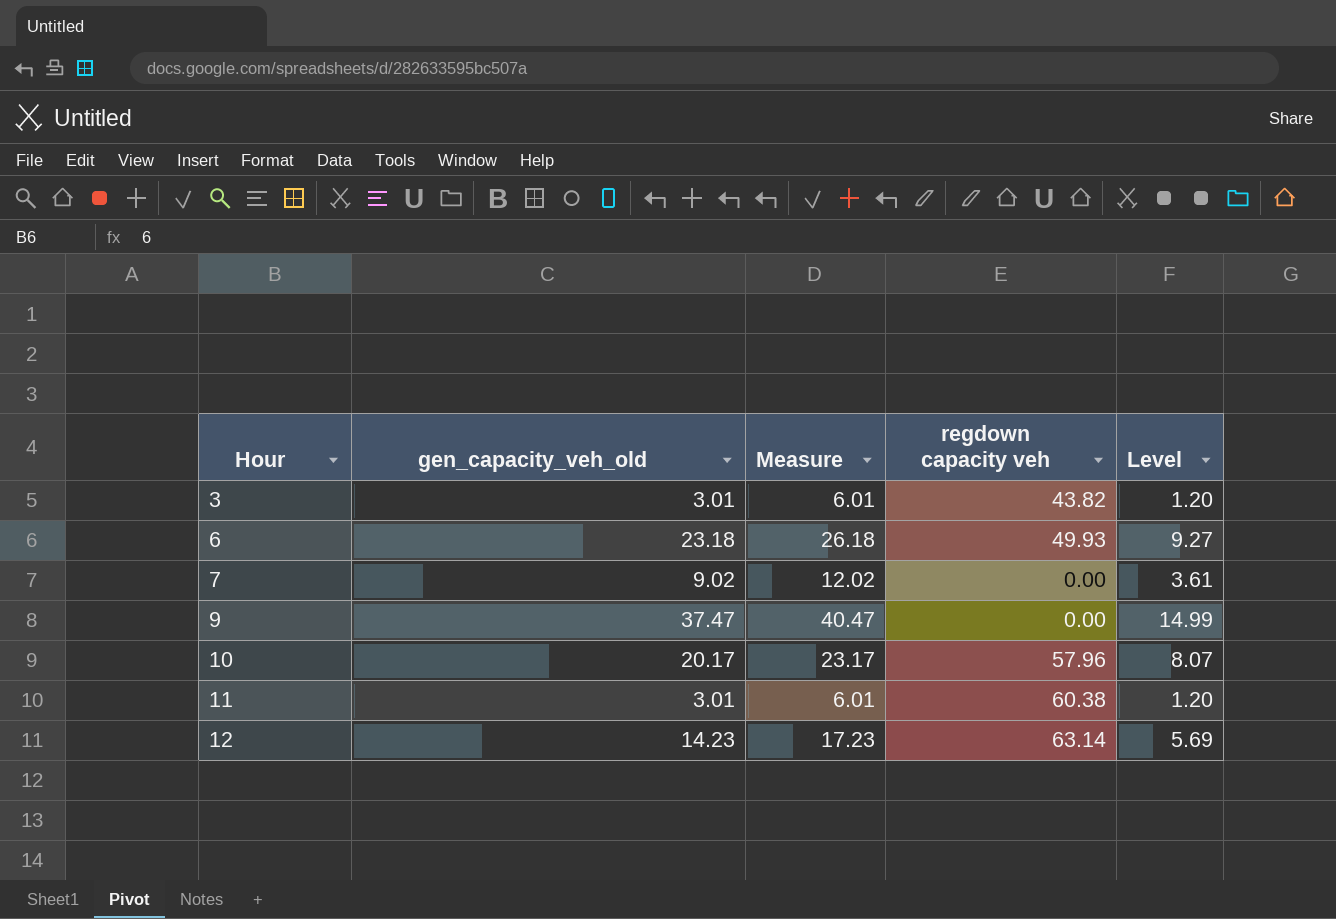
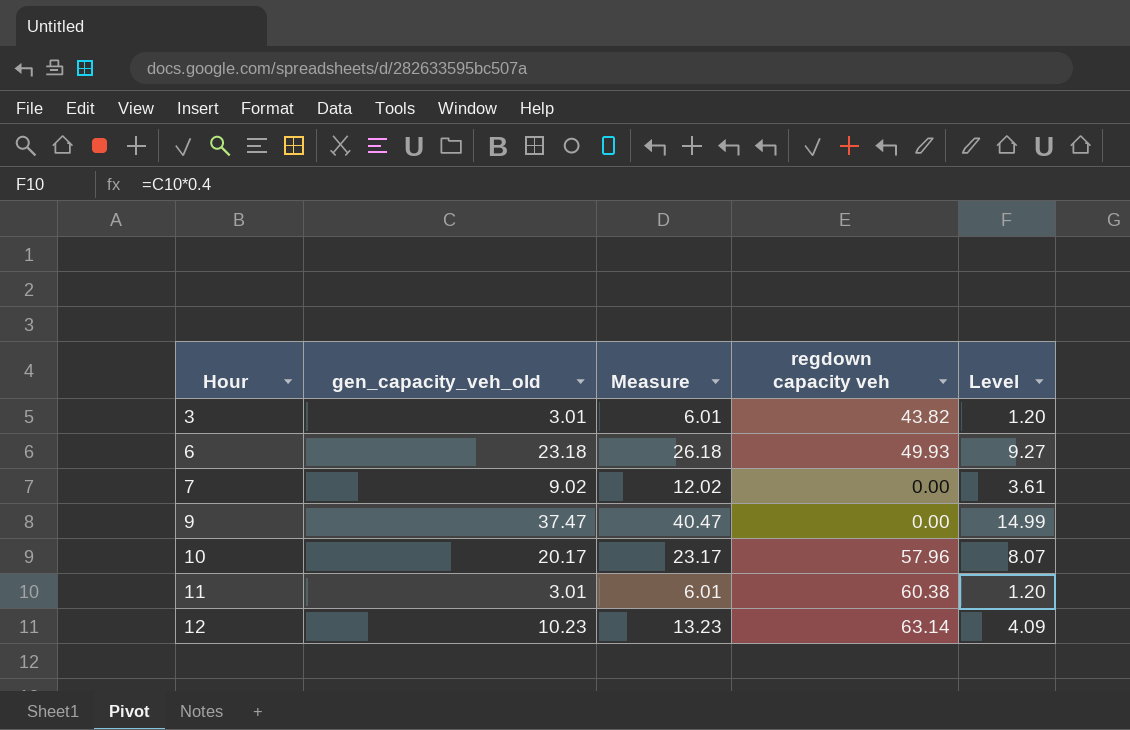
12 | gen_capacity_veh_old: 14.23 -> 10.23
12 | Measure: 17.23 -> 13.23
12 | Level: 5.69 -> 4.09

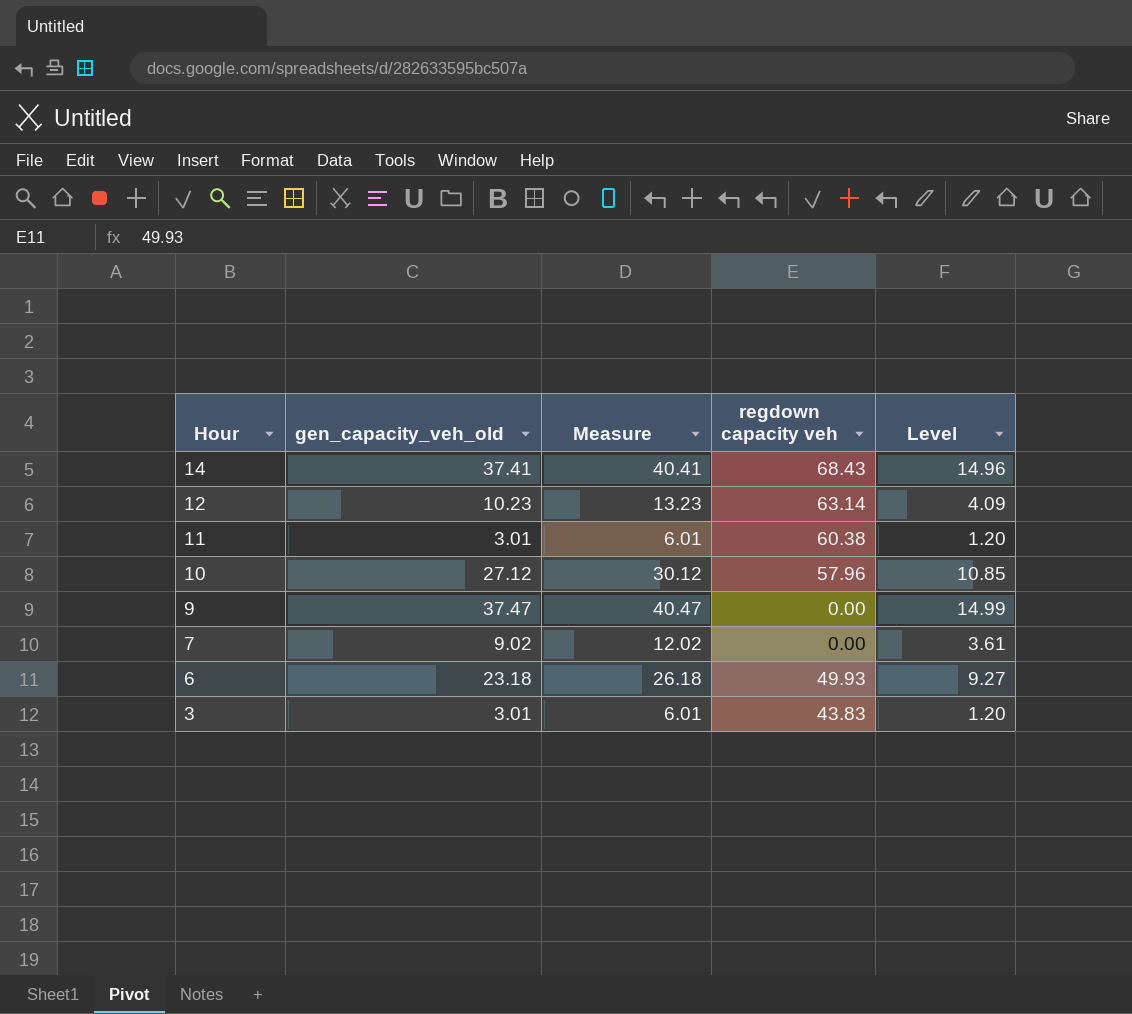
row order: Hour ascending -> Hour descending
row 14: none -> 37.41 | 40.41 | 68.43 | 14.96
10 | gen_capacity_veh_old: 20.17 -> 27.12
10 | Measure: 23.17 -> 30.12
10 | Level: 8.07 -> 10.85
3 | regdown capacity veh: 43.82 -> 43.83

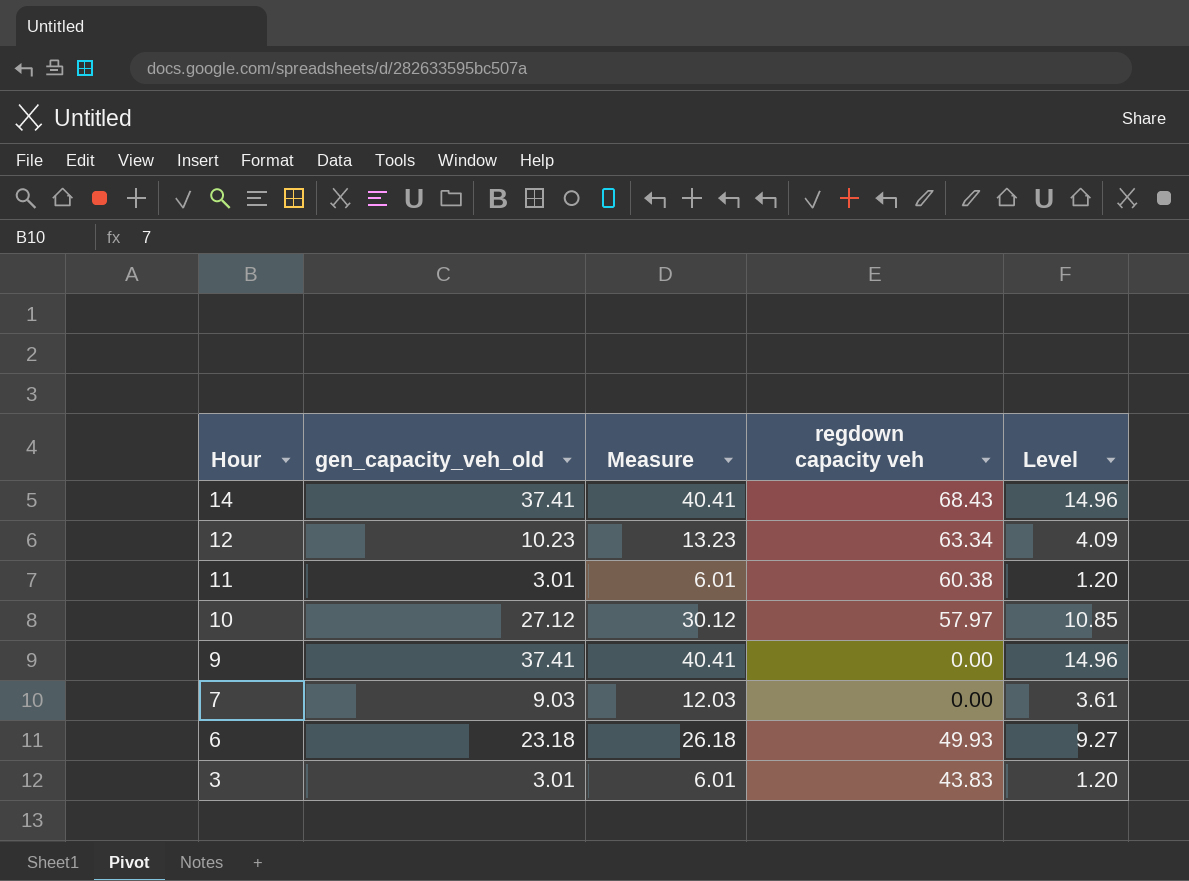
12 | regdown capacity veh: 63.14 -> 63.34
10 | regdown capacity veh: 57.96 -> 57.97
9 | gen_capacity_veh_old: 37.47 -> 37.41
9 | Measure: 40.47 -> 40.41
9 | Level: 14.99 -> 14.96
7 | gen_capacity_veh_old: 9.02 -> 9.03
7 | Measure: 12.02 -> 12.03

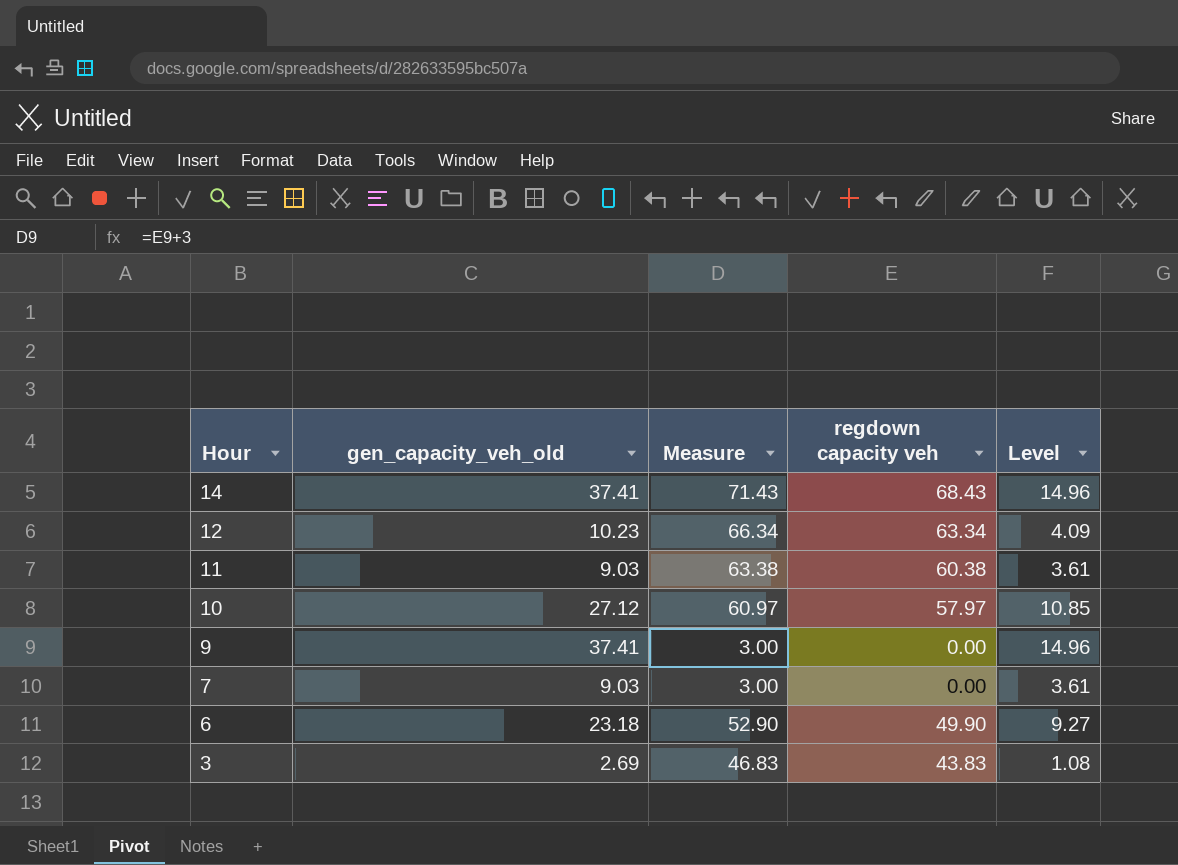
column Measure | formula: [gen_capacity_veh_old] + 3 -> [regdown capacity veh] + 3
11 | gen_capacity_veh_old: 3.01 -> 9.03
11 | Level: 1.20 -> 3.61
6 | regdown capacity veh: 49.93 -> 49.90
3 | gen_capacity_veh_old: 3.01 -> 2.69
3 | Level: 1.20 -> 1.08

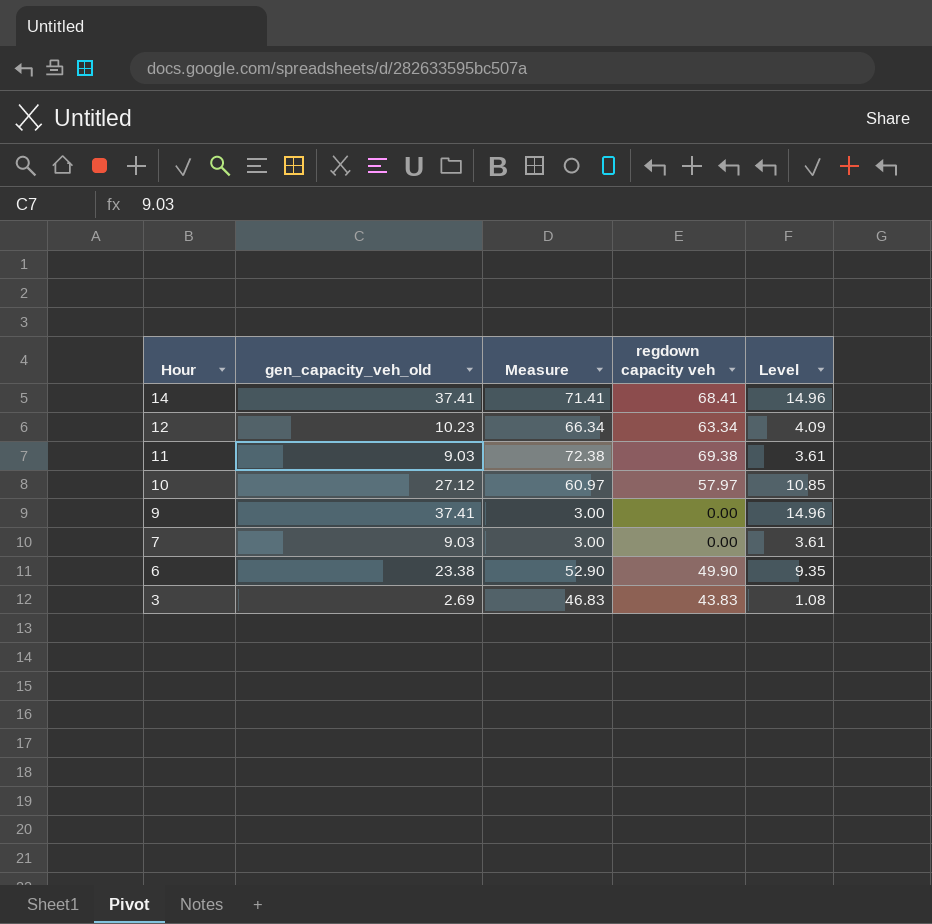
14 | Measure: 71.43 -> 71.41
14 | regdown capacity veh: 68.43 -> 68.41
11 | Measure: 63.38 -> 72.38
11 | regdown capacity veh: 60.38 -> 69.38
6 | gen_capacity_veh_old: 23.18 -> 23.38
6 | Level: 9.27 -> 9.35

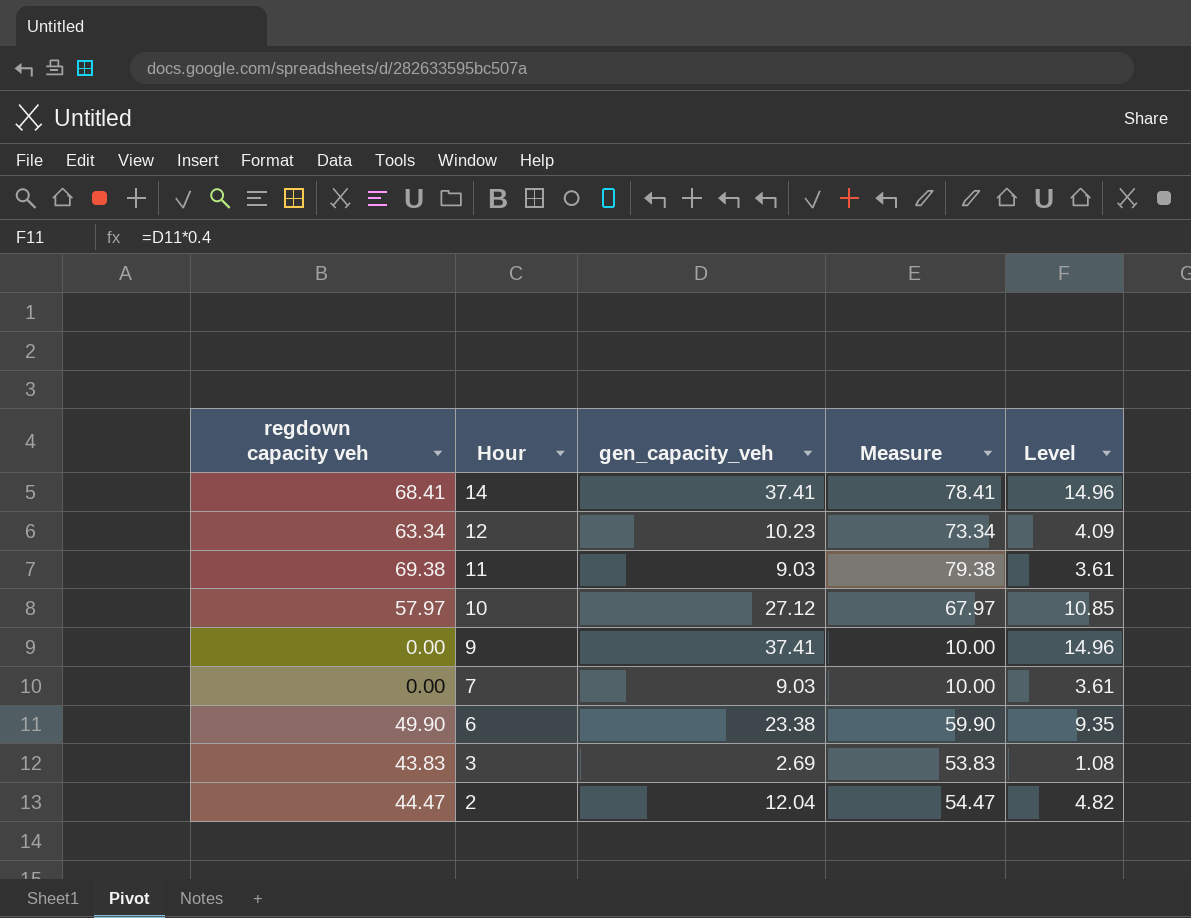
column regdown capacity veh | position: 4 -> 1
column name: gen_capacity_veh_old -> gen_capacity_veh
column Measure | formula: [regdown capacity veh] + 3 -> [regdown capacity veh] + 10
row 2: none -> 44.47 | 12.04 | 54.47 | 4.82

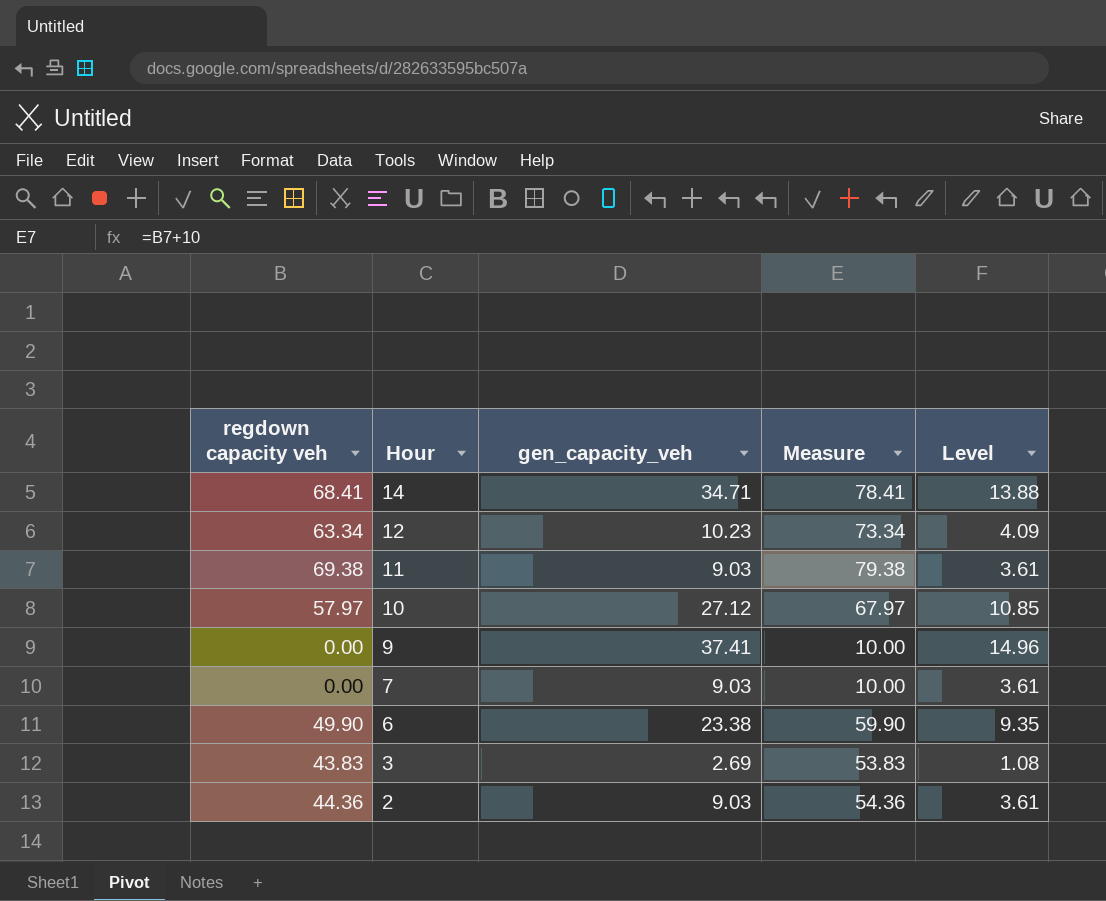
14 | gen_capacity_veh: 37.41 -> 34.71
14 | Level: 14.96 -> 13.88
2 | regdown capacity veh: 44.47 -> 44.36
2 | gen_capacity_veh: 12.04 -> 9.03
2 | Measure: 54.47 -> 54.36
2 | Level: 4.82 -> 3.61

